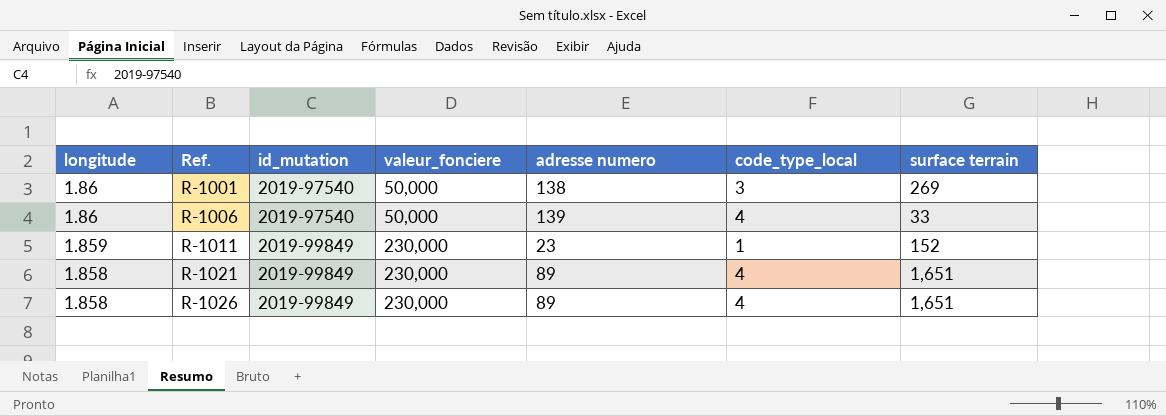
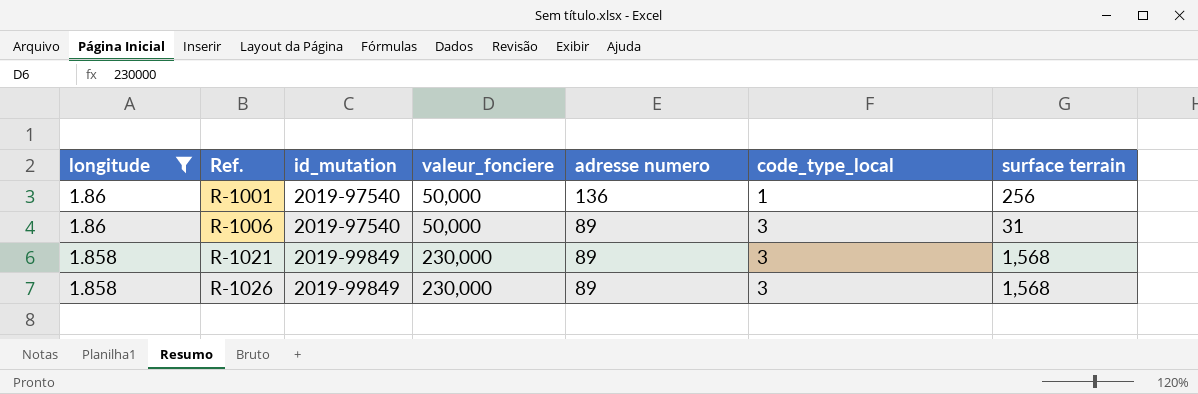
filter: none -> longitude != 1.859
R-1001 | adresse numero: 138 -> 136
R-1001 | code_type_local: 3 -> 1
R-1001 | surface terrain: 269 -> 256
R-1006 | adresse numero: 139 -> 89
R-1006 | code_type_local: 4 -> 3
R-1006 | surface terrain: 33 -> 31
R-1021 | code_type_local: 4 -> 3
R-1021 | surface terrain: 1,651 -> 1,568
R-1026 | code_type_local: 4 -> 3
R-1026 | surface terrain: 1,651 -> 1,568

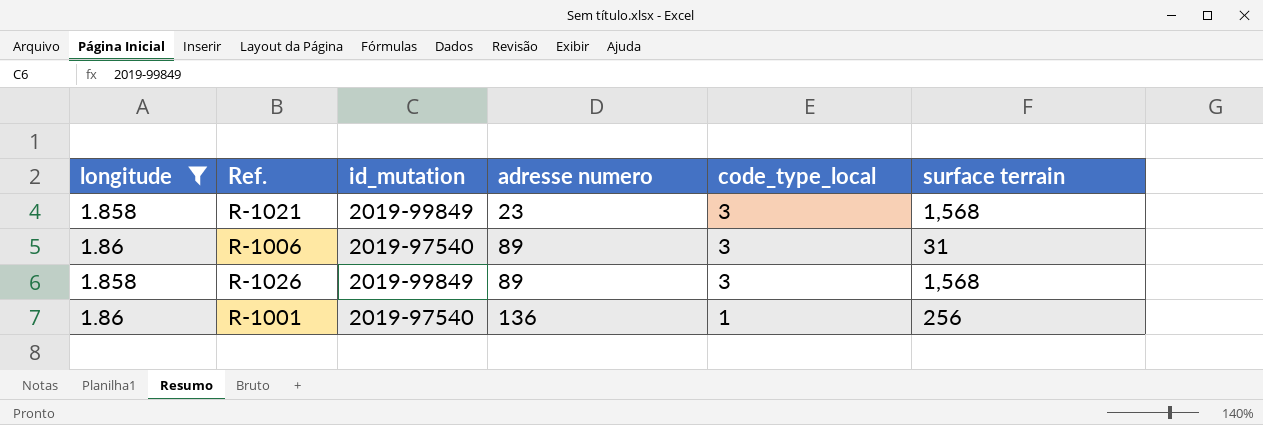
row order: longitude descending -> adresse numero ascending
column valeur_fonciere | position: 4 -> none
R-1021 | adresse numero: 89 -> 23

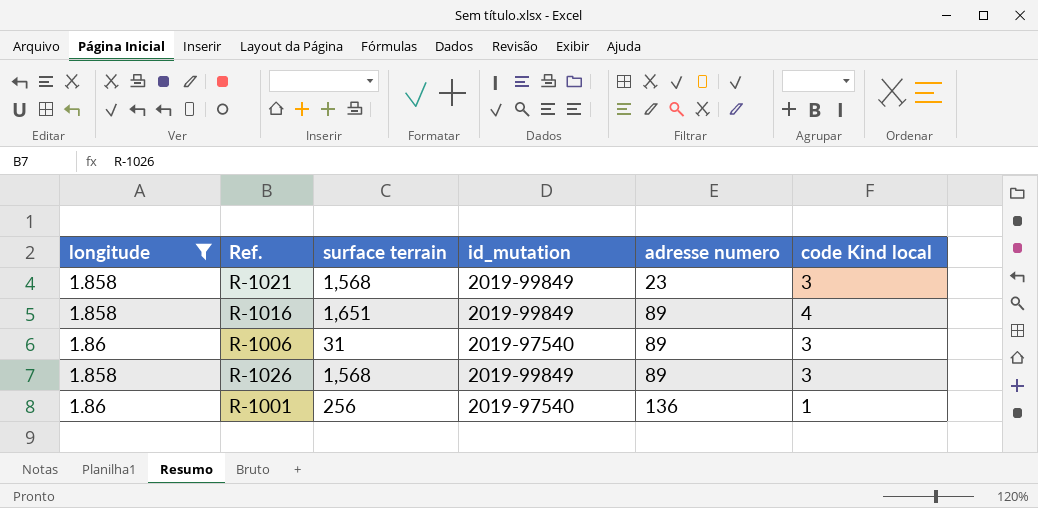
column surface terrain | position: 6 -> 3
column name: code_type_local -> code Kind local
row R-1016: none -> 1.858 | 1,651 | 2019-99849 | 89 | 4

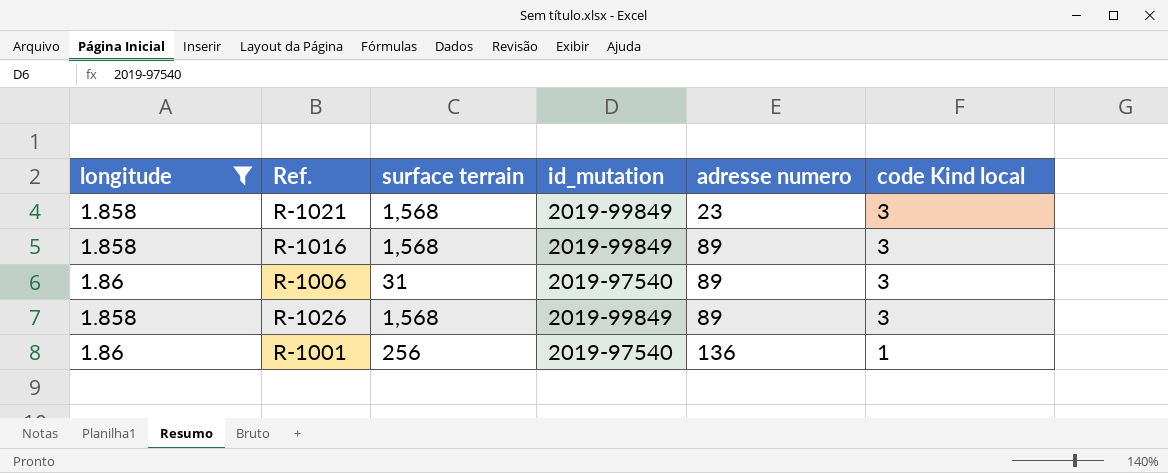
R-1016 | surface terrain: 1,651 -> 1,568
R-1016 | code Kind local: 4 -> 3

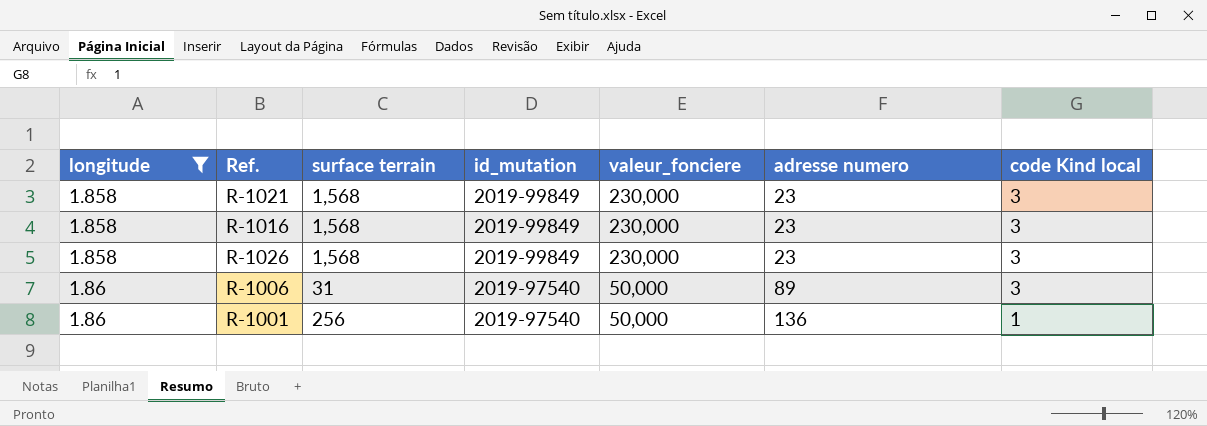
row order: adresse numero ascending -> longitude ascending
column valeur_fonciere | position: none -> 5
R-1016 | adresse numero: 89 -> 23
R-1026 | adresse numero: 89 -> 23

